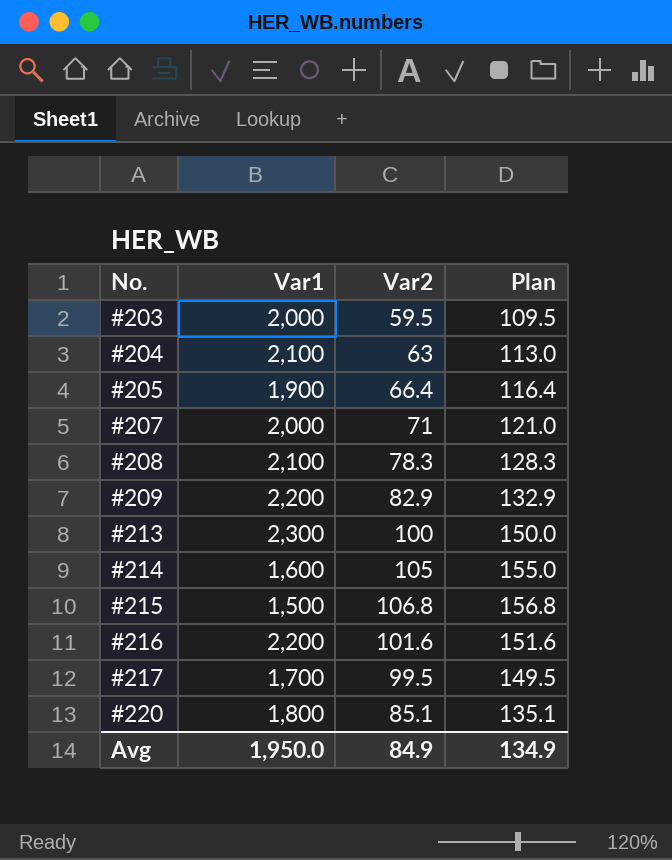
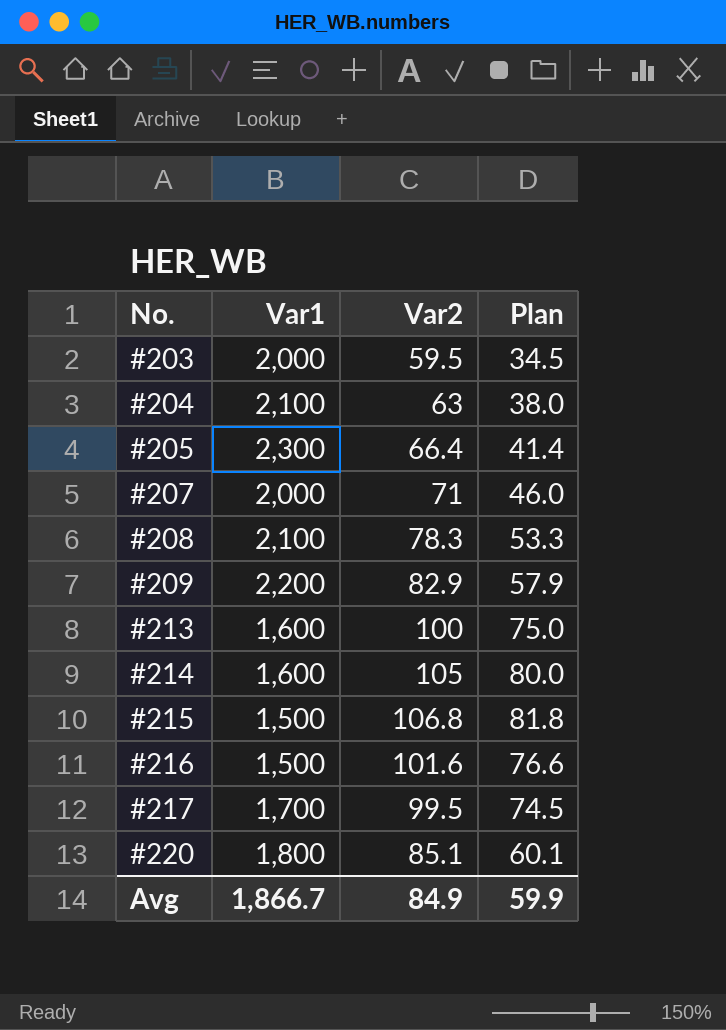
column Plan | formula: [Var2] + 50 -> [Var2] - 25
#205 | Var1: 1,900 -> 2,300
#213 | Var1: 2,300 -> 1,600
#216 | Var1: 2,200 -> 1,500
Avg | Var1: 1,950.0 -> 1,866.7
Avg | Plan: 134.9 -> 59.9

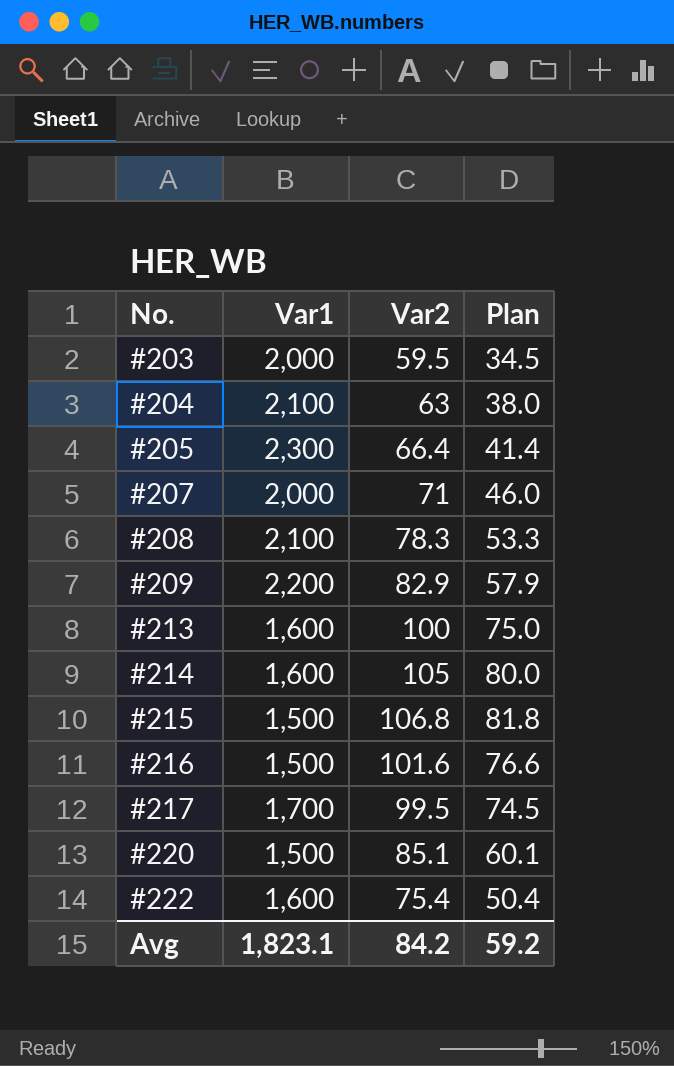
#220 | Var1: 1,800 -> 1,500
row #222: none -> 1,600 | 75.4 | 50.4
Avg | Var1: 1,866.7 -> 1,823.1
Avg | Var2: 84.9 -> 84.2
Avg | Plan: 59.9 -> 59.2

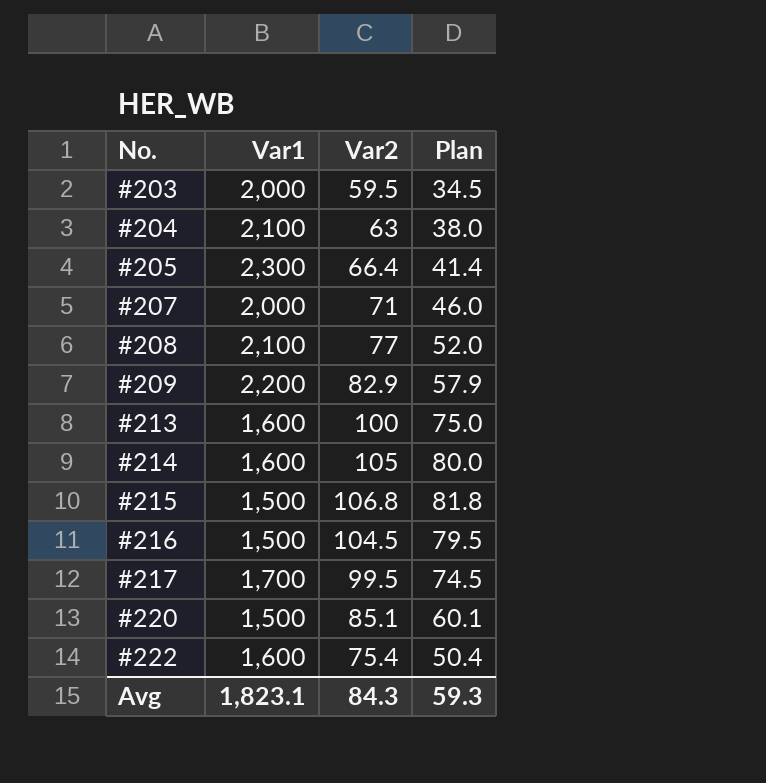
#208 | Var2: 78.3 -> 77
#208 | Plan: 53.3 -> 52.0
#216 | Var2: 101.6 -> 104.5
#216 | Plan: 76.6 -> 79.5
Avg | Var2: 84.2 -> 84.3
Avg | Plan: 59.2 -> 59.3

